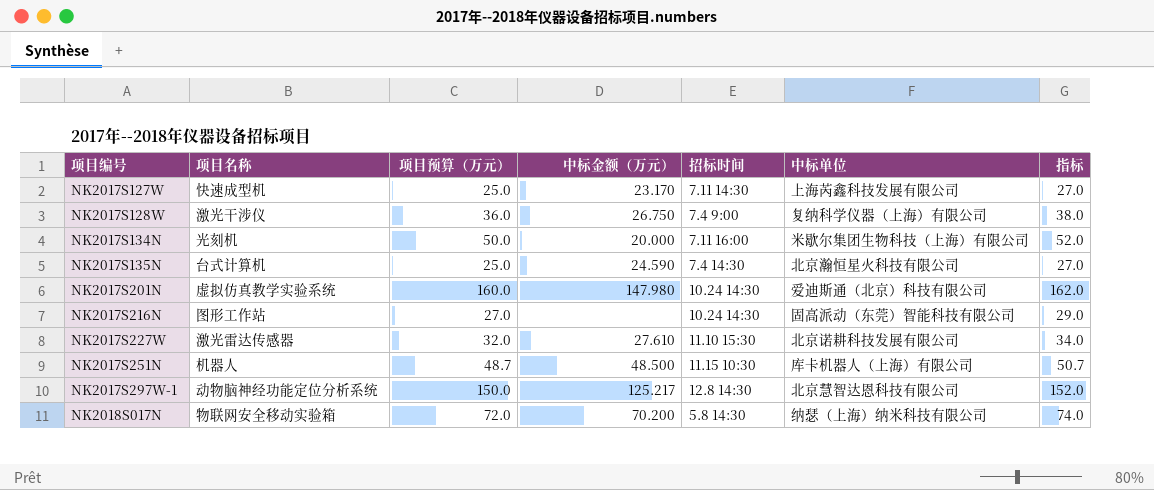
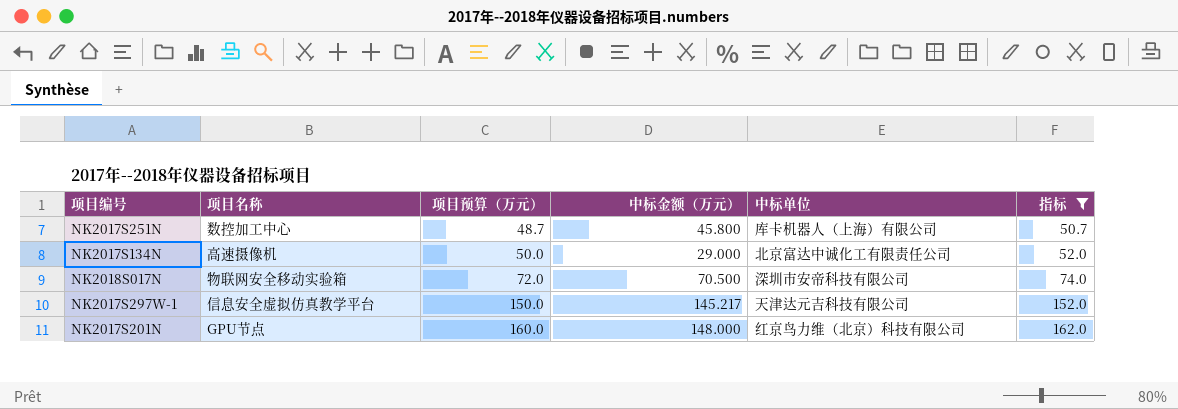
filter: none -> 指标 >= 50.7
row order: 项目编号 ascending -> 项目预算（万元） ascending
column 招标时间 | position: 5 -> none
NK2017S251N | 项目名称: 机器人 -> 数控加工中心
NK2017S251N | 中标金额（万元）: 48.500 -> 45.800
NK2017S134N | 项目名称: 光刻机 -> 高速摄像机
NK2017S134N | 中标金额（万元）: 20.000 -> 29.000
NK2017S134N | 中标单位: 米歇尔集团生物科技（上海）有限公司 -> 北京富达中诚化工有限责任公司
NK2018S017N | 中标金额（万元）: 70.200 -> 70.500
NK2018S017N | 中标单位: 纳瑟（上海）纳米科技有限公司 -> 深圳市安帝科技有限公司
NK2017S297W-1 | 项目名称: 动物脑神经功能定位分析系统 -> 信息安全虚拟仿真教学平台
NK2017S297W-1 | 中标金额（万元）: 125.217 -> 145.217
NK2017S297W-1 | 中标单位: 北京慧智达恩科技有限公司 -> 天津达元吉科技有限公司
NK2017S201N | 项目名称: 虚拟仿真教学实验系统 -> GPU节点
NK2017S201N | 中标金额（万元）: 147.980 -> 148.000
NK2017S201N | 中标单位: 爱迪斯通（北京）科技有限公司 -> 红京鸟力维（北京）科技有限公司

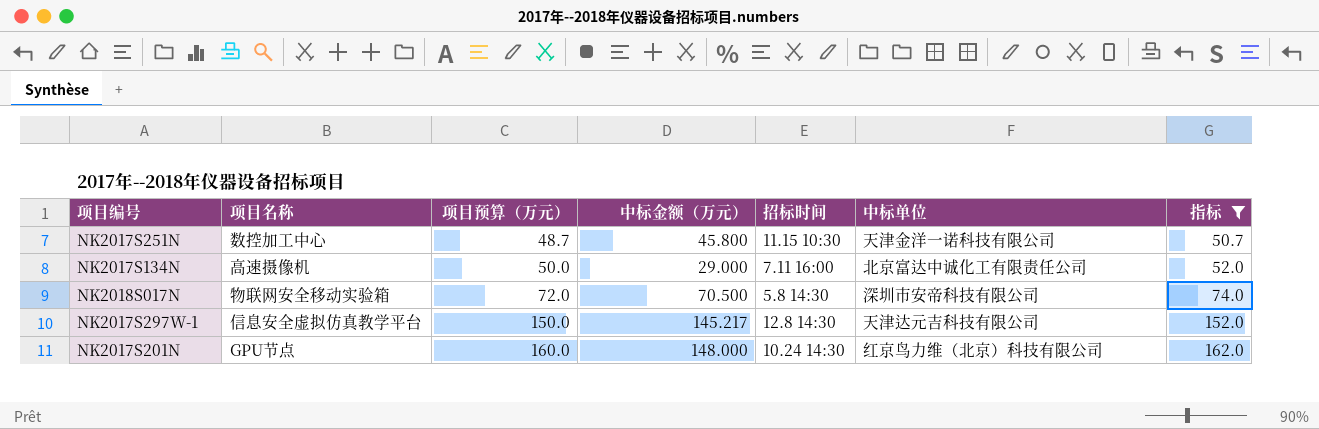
column 招标时间 | position: none -> 5
NK2017S251N | 中标单位: 库卡机器人（上海）有限公司 -> 天津金洋一诺科技有限公司

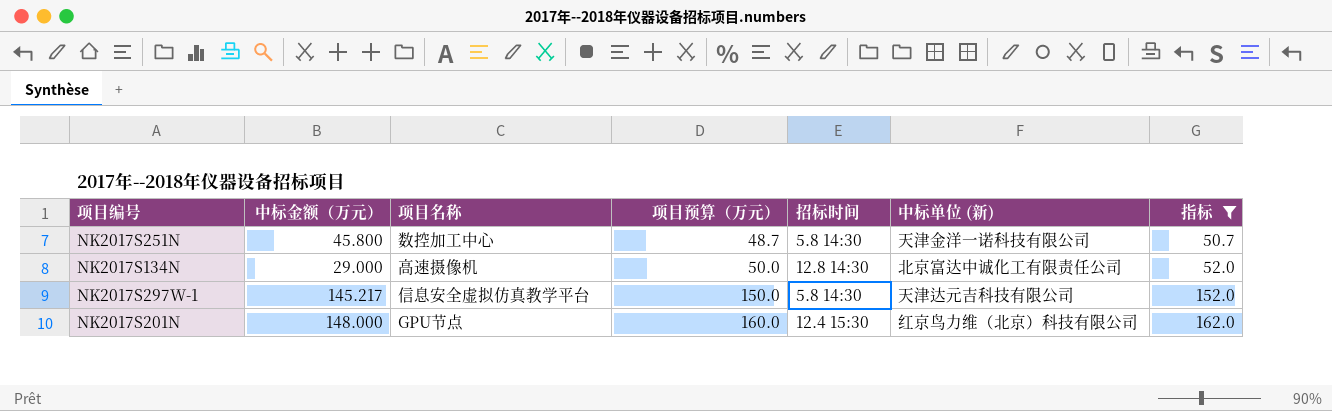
column 中标金额（万元） | position: 4 -> 2
column name: 中标单位 -> 中标单位 (新)
row NK2018S017N: 物联网安全移动实验箱 | 72.0 | 70.500 | 5.8 14:30 | 深圳市安帝科技有限公司 | 74.0 -> none
NK2017S251N | 招标时间: 11.15 10:30 -> 5.8 14:30
NK2017S134N | 招标时间: 7.11 16:00 -> 12.8 14:30
NK2017S297W-1 | 招标时间: 12.8 14:30 -> 5.8 14:30
NK2017S201N | 招标时间: 10.24 14:30 -> 12.4 15:30

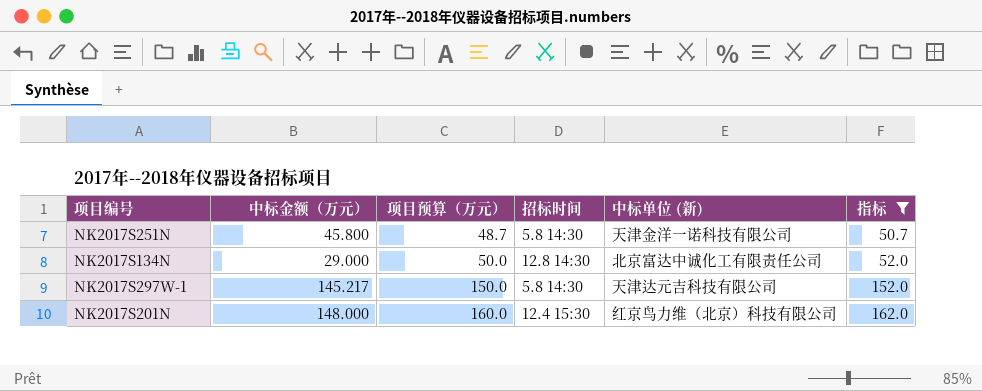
column 项目名称 | position: 3 -> none

